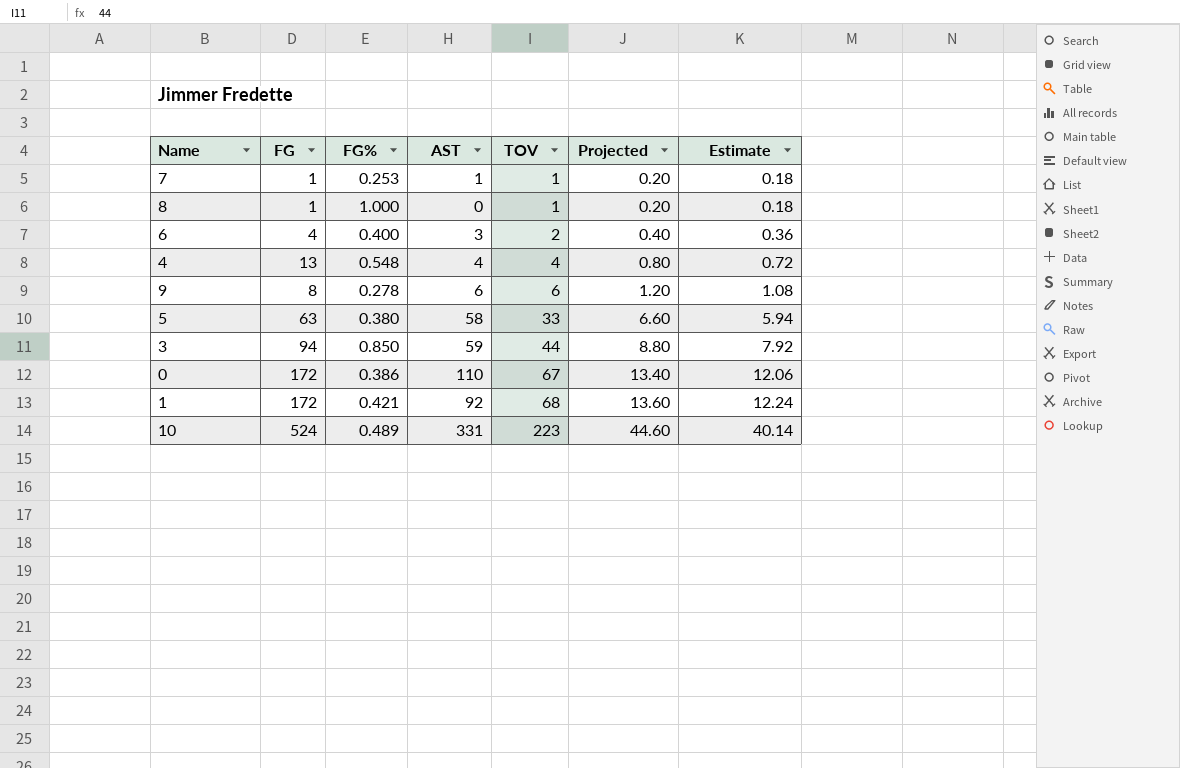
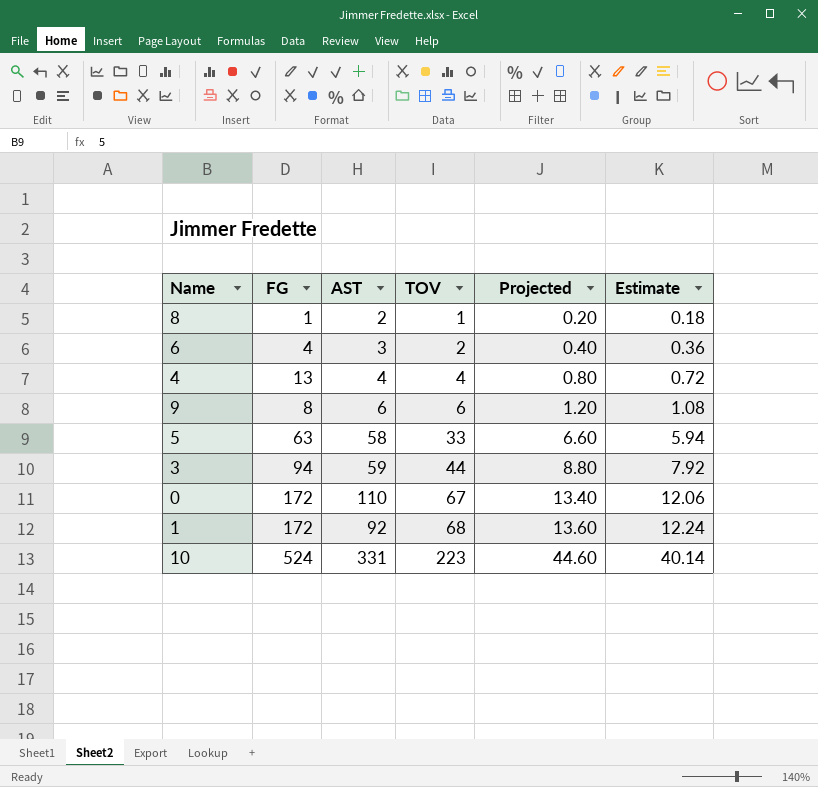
column FG% | position: 3 -> none
row 7: 1 | 0.253 | 1 | 1 | 0.20 | 0.18 -> none
8 | AST: 0 -> 2

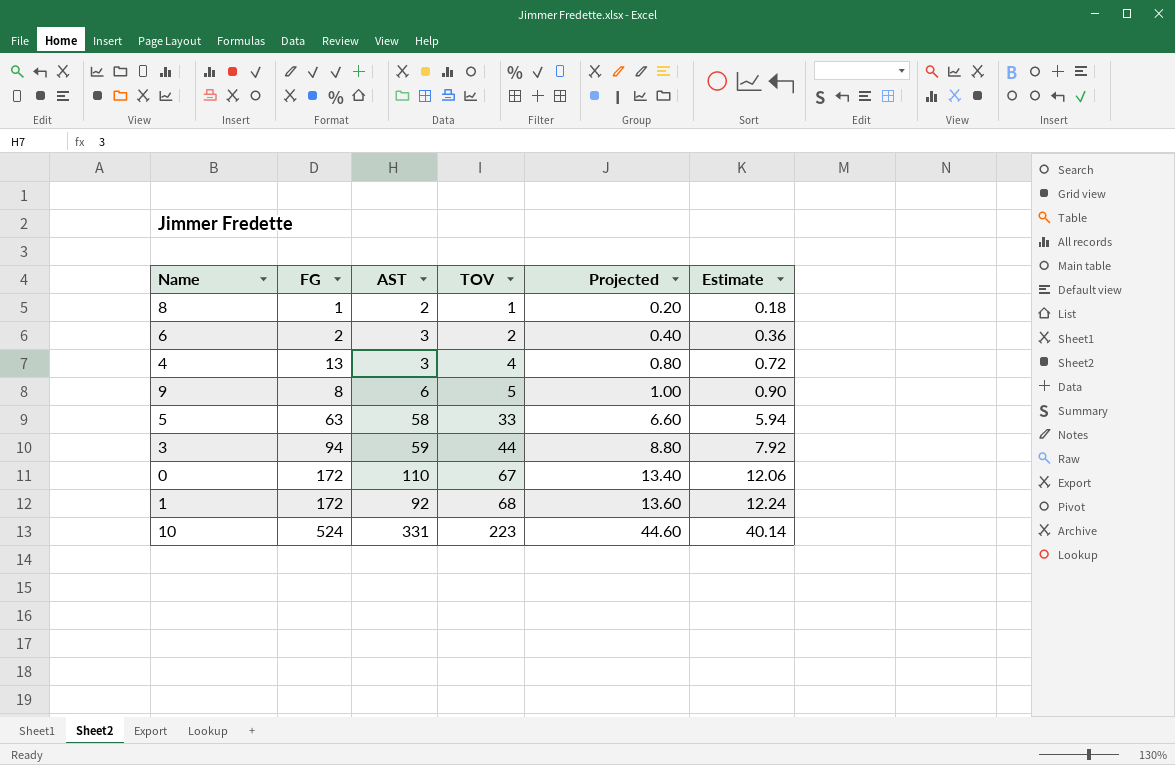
6 | FG: 4 -> 2
4 | AST: 4 -> 3
9 | TOV: 6 -> 5
9 | Projected: 1.20 -> 1.00
9 | Estimate: 1.08 -> 0.90

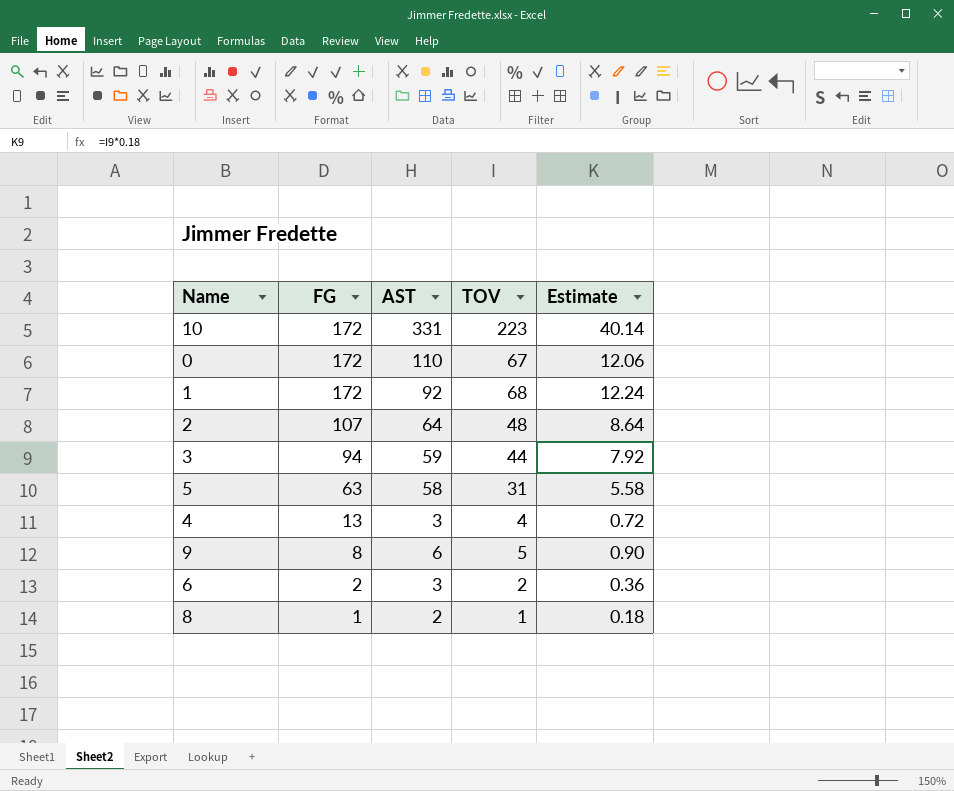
row order: TOV ascending -> FG descending
column Projected | formula: [TOV] * 0.2 -> none
10 | FG: 524 -> 172
row 2: none -> 107 | 64 | 48 | 8.64
5 | TOV: 33 -> 31
5 | Estimate: 5.94 -> 5.58

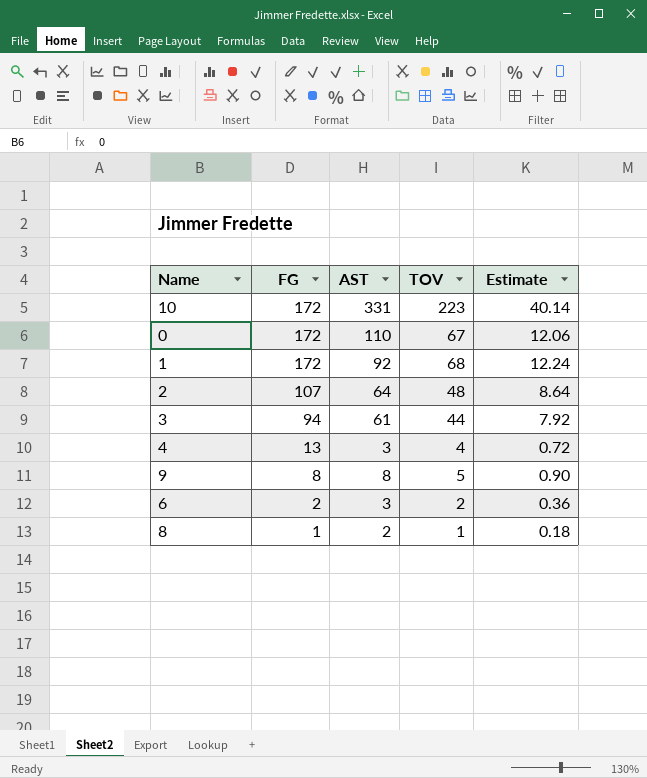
row 5: 63 | 58 | 31 | 5.58 -> none
3 | AST: 59 -> 61
9 | AST: 6 -> 8

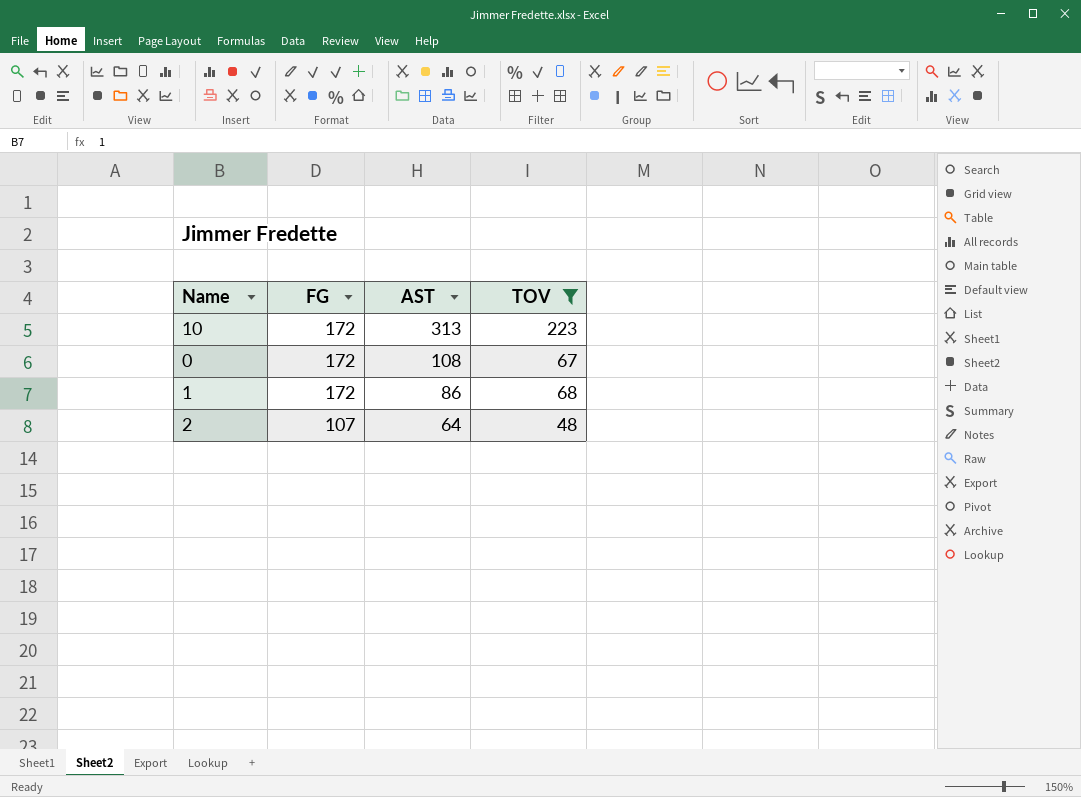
filter: none -> TOV >= 48
column Estimate | formula: [TOV] * 0.18 -> none
10 | AST: 331 -> 313
0 | AST: 110 -> 108
1 | AST: 92 -> 86

